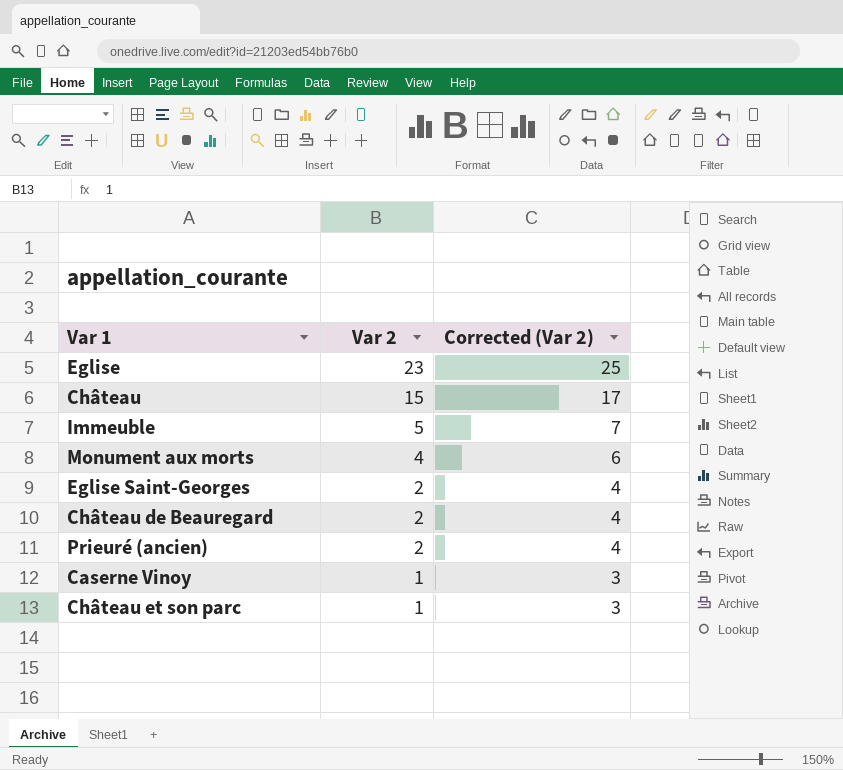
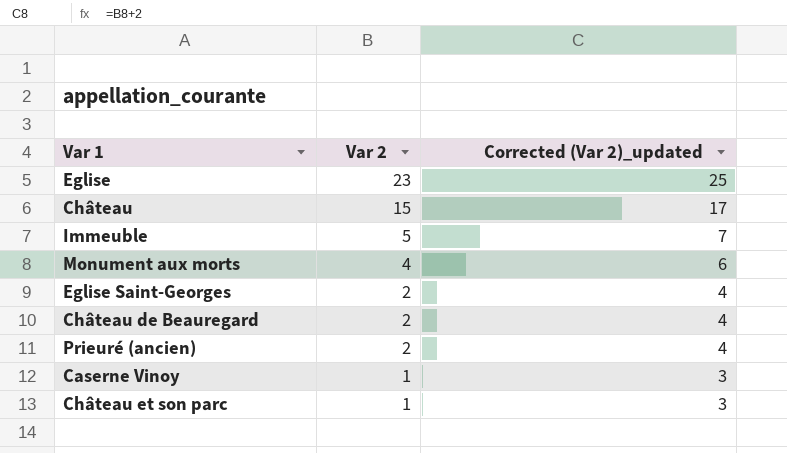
column name: Corrected (Var 2) -> Corrected (Var 2)_updated

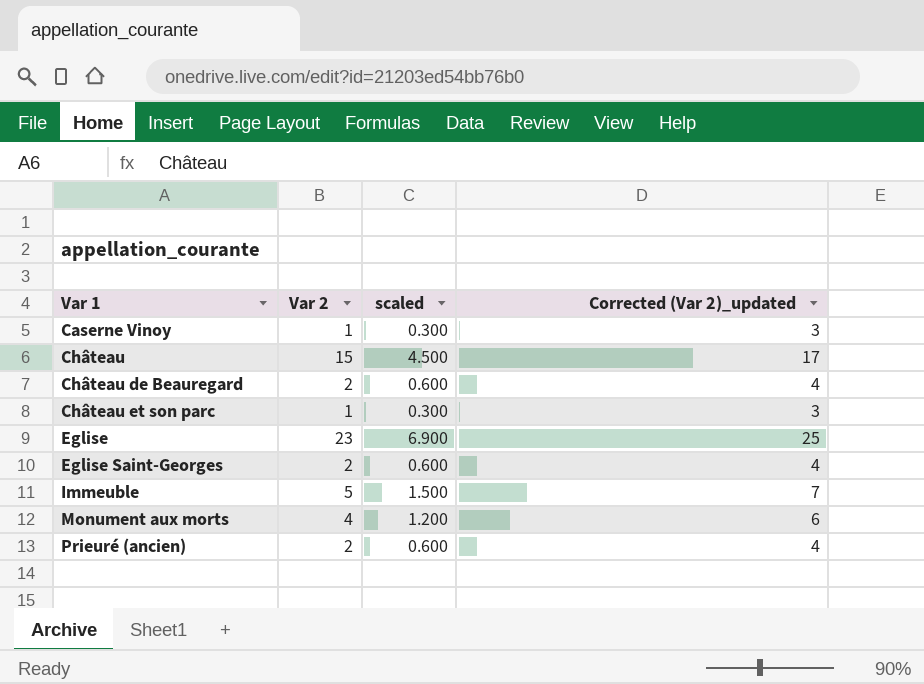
row order: Var 2 descending -> Var 1 ascending
column scaled | formula: none -> [Var 2] * 0.3

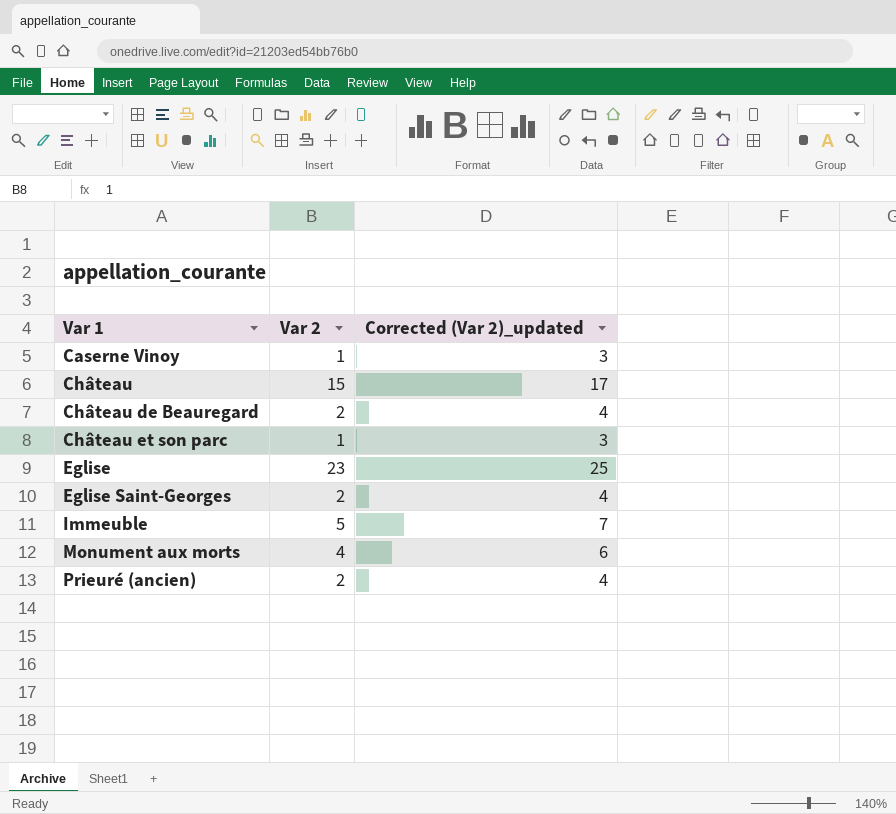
column scaled | formula: [Var 2] * 0.3 -> none

